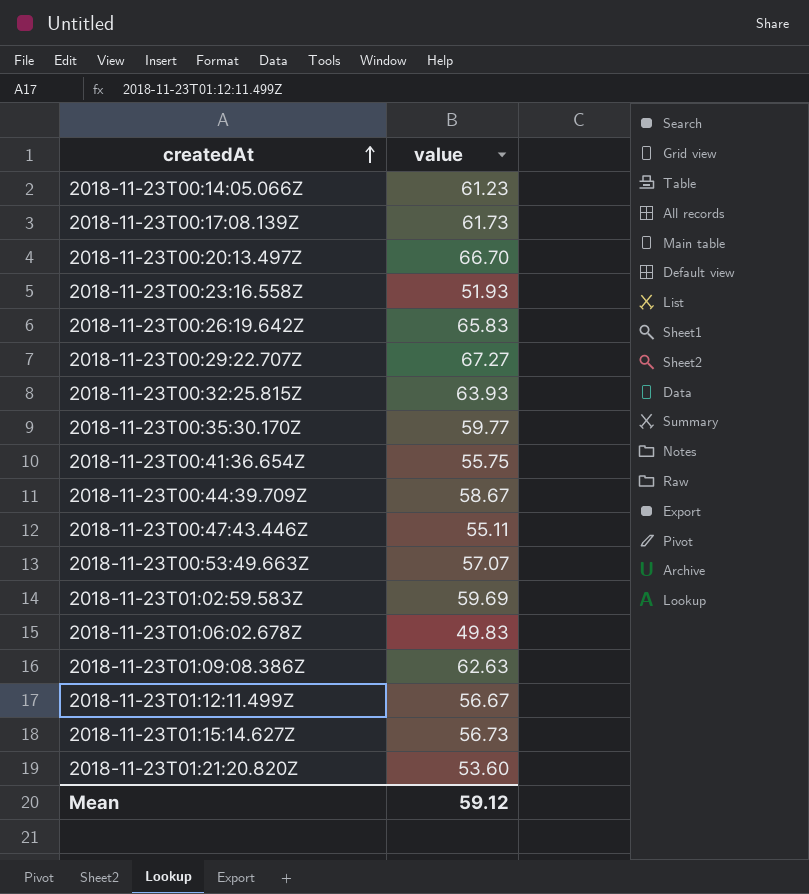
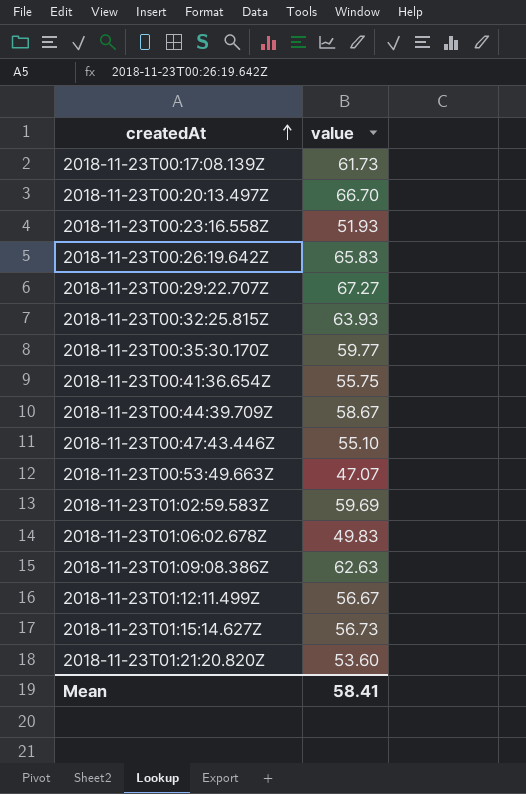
row 2018-11-23T00:14:05.066Z: 61.23 -> none
2018-11-23T00:47:43.446Z | value: 55.11 -> 55.10
2018-11-23T00:53:49.663Z | value: 57.07 -> 47.07
Mean | value: 59.12 -> 58.41

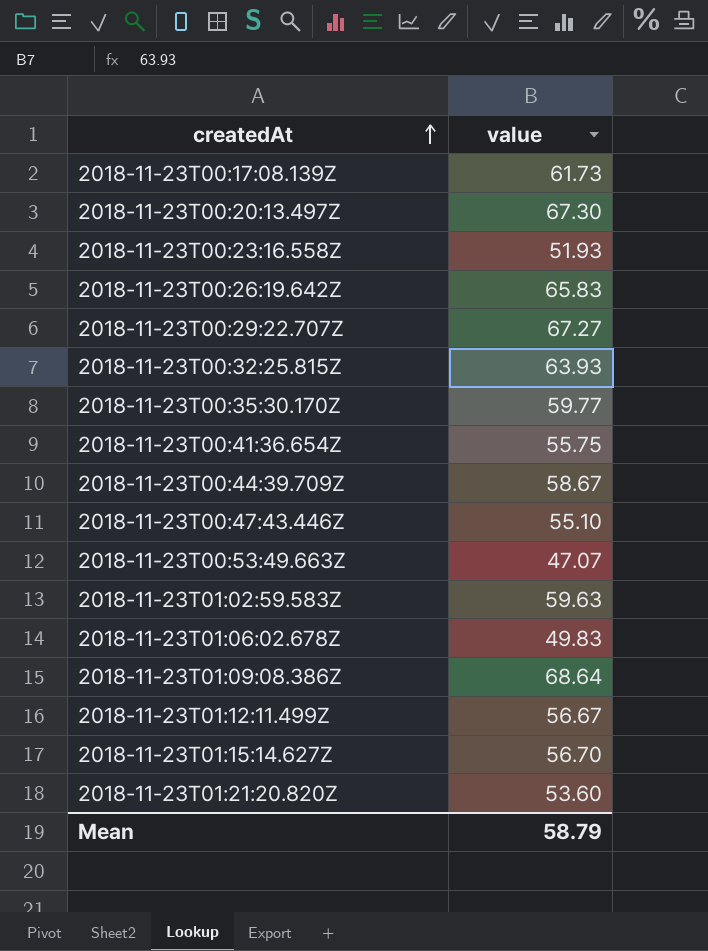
2018-11-23T00:20:13.497Z | value: 66.70 -> 67.30
2018-11-23T01:02:59.583Z | value: 59.69 -> 59.63
2018-11-23T01:09:08.386Z | value: 62.63 -> 68.64
2018-11-23T01:15:14.627Z | value: 56.73 -> 56.70
Mean | value: 58.41 -> 58.79

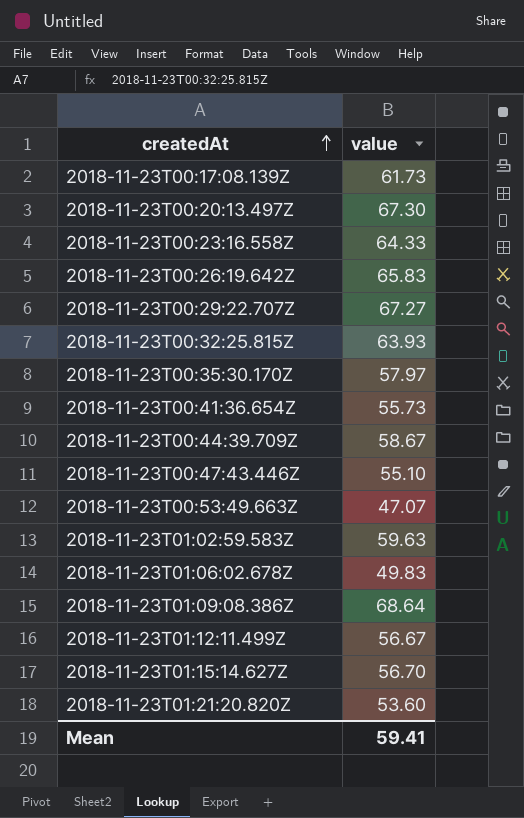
2018-11-23T00:23:16.558Z | value: 51.93 -> 64.33
2018-11-23T00:35:30.170Z | value: 59.77 -> 57.97
2018-11-23T00:41:36.654Z | value: 55.75 -> 55.73
Mean | value: 58.79 -> 59.41

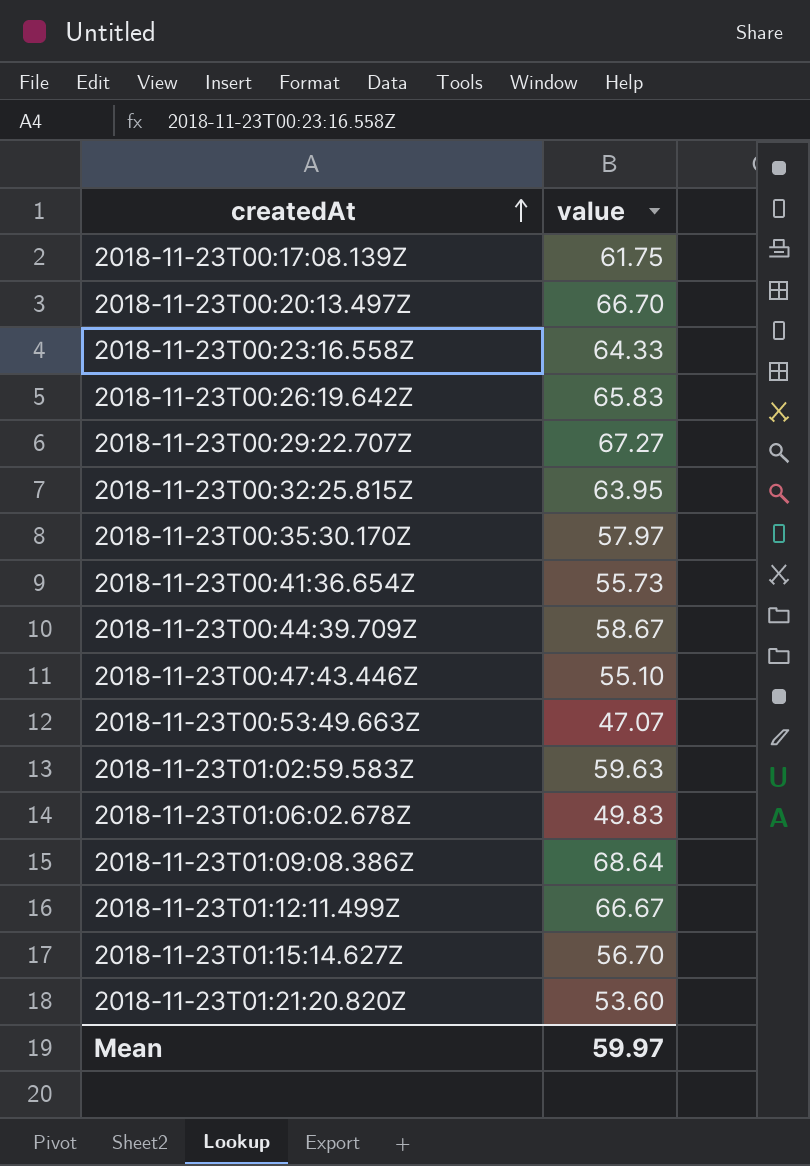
2018-11-23T00:17:08.139Z | value: 61.73 -> 61.75
2018-11-23T00:20:13.497Z | value: 67.30 -> 66.70
2018-11-23T00:32:25.815Z | value: 63.93 -> 63.95
2018-11-23T01:12:11.499Z | value: 56.67 -> 66.67
Mean | value: 59.41 -> 59.97

